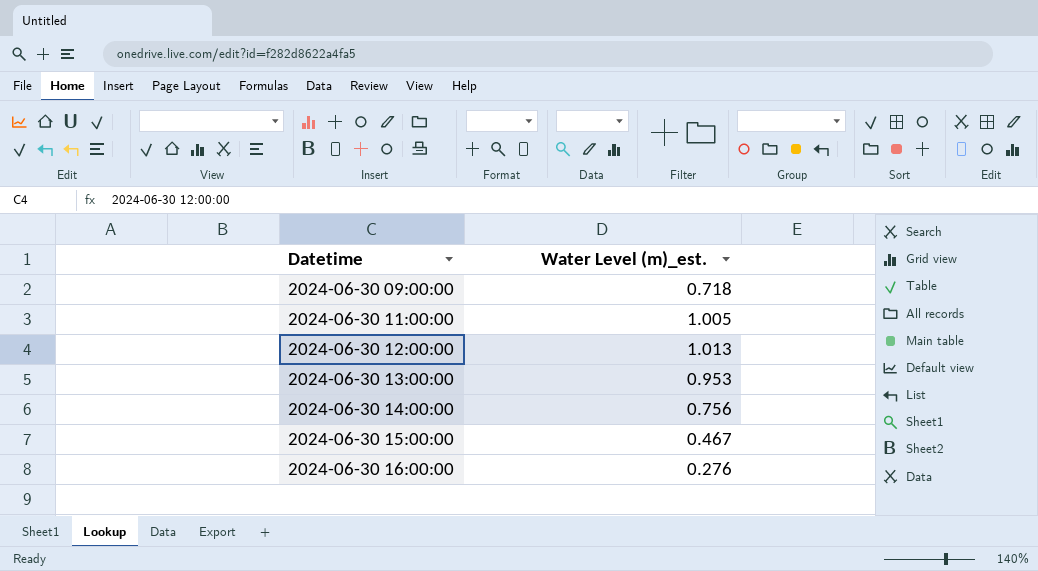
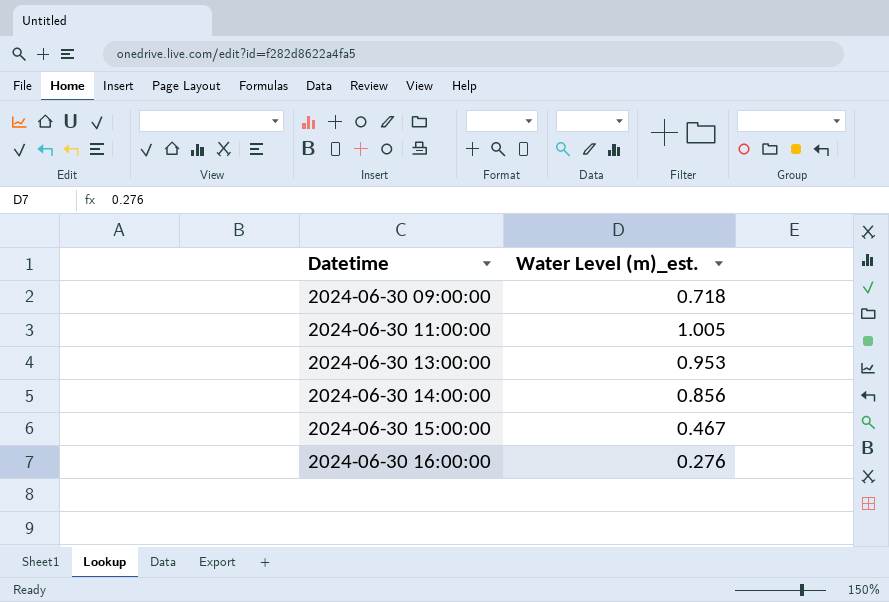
row 2024-06-30 12:00:00: 1.013 -> none
2024-06-30 14:00:00 | Water Level (m)_est.: 0.756 -> 0.856

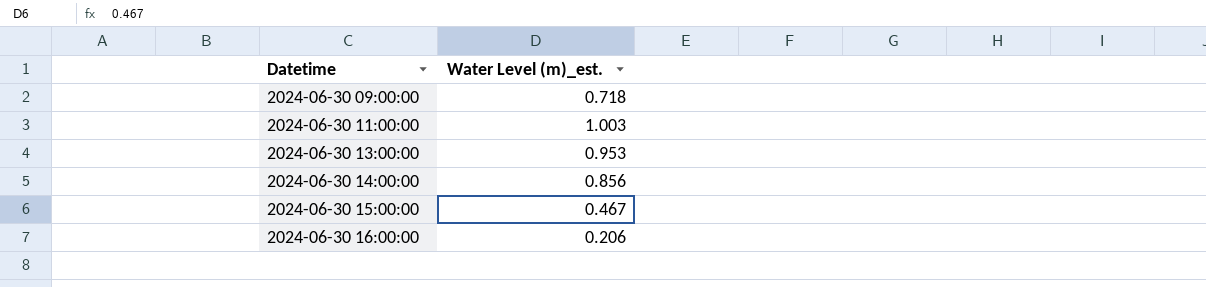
2024-06-30 11:00:00 | Water Level (m)_est.: 1.005 -> 1.003
2024-06-30 16:00:00 | Water Level (m)_est.: 0.276 -> 0.206

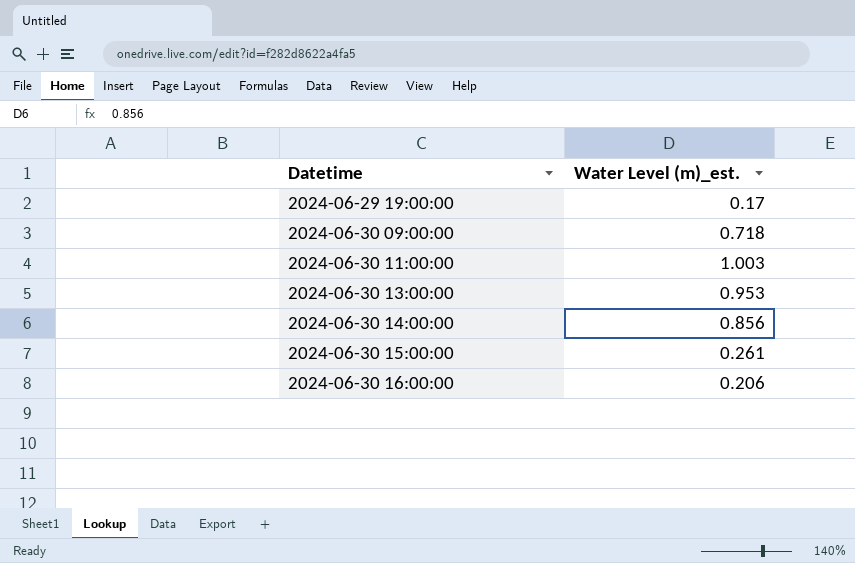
row 2024-06-29 19:00:00: none -> 0.17
2024-06-30 15:00:00 | Water Level (m)_est.: 0.467 -> 0.261

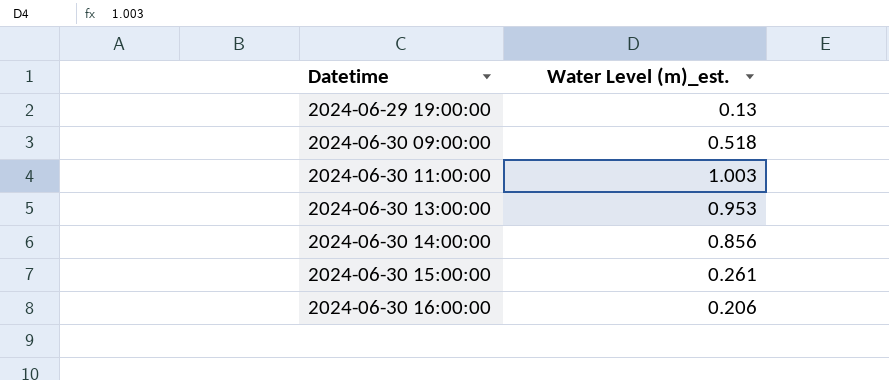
2024-06-29 19:00:00 | Water Level (m)_est.: 0.17 -> 0.13
2024-06-30 09:00:00 | Water Level (m)_est.: 0.718 -> 0.518

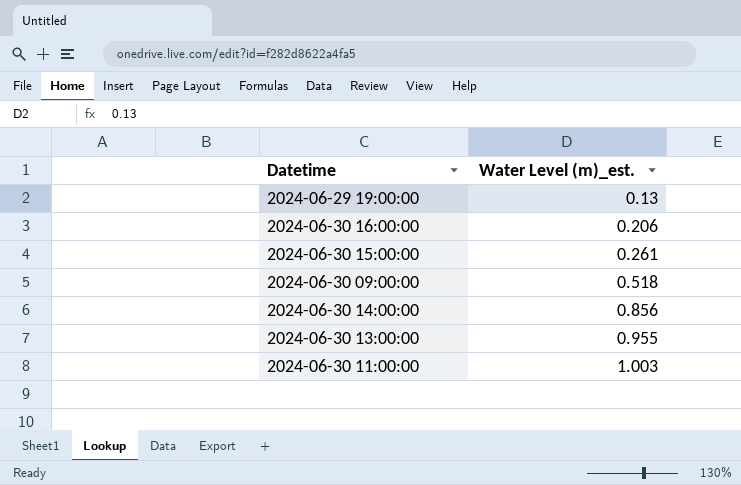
row order: Datetime ascending -> Water Level (m)_est. ascending
2024-06-30 13:00:00 | Water Level (m)_est.: 0.953 -> 0.955

